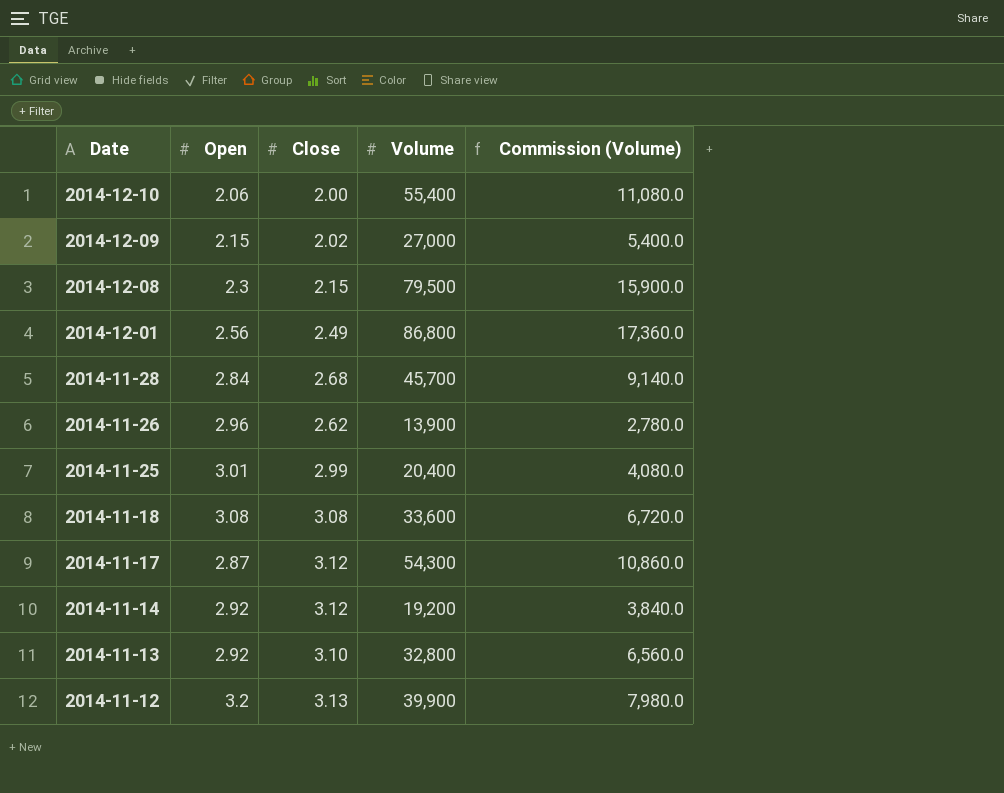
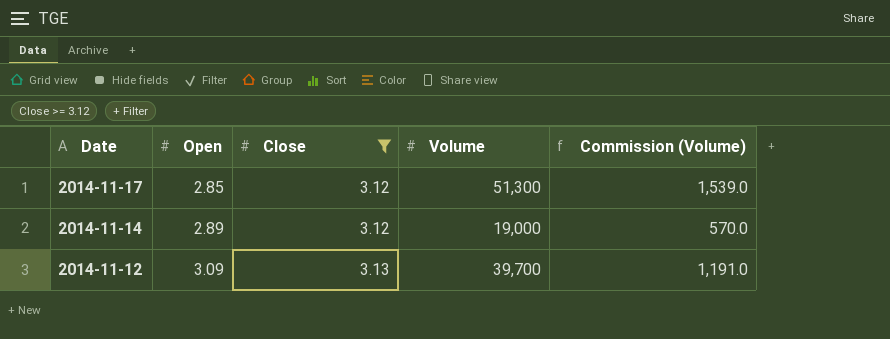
filter: none -> Close >= 3.12
column Commission (Volume) | formula: [Volume] * 0.2 -> [Volume] * 0.03
2014-11-17 | Open: 2.87 -> 2.85
2014-11-17 | Volume: 54,300 -> 51,300
2014-11-14 | Open: 2.92 -> 2.89
2014-11-14 | Volume: 19,200 -> 19,000
2014-11-12 | Open: 3.2 -> 3.09
2014-11-12 | Volume: 39,900 -> 39,700

